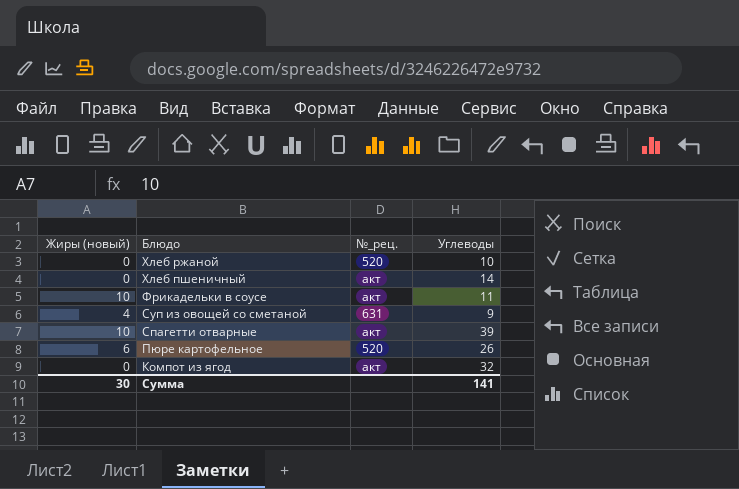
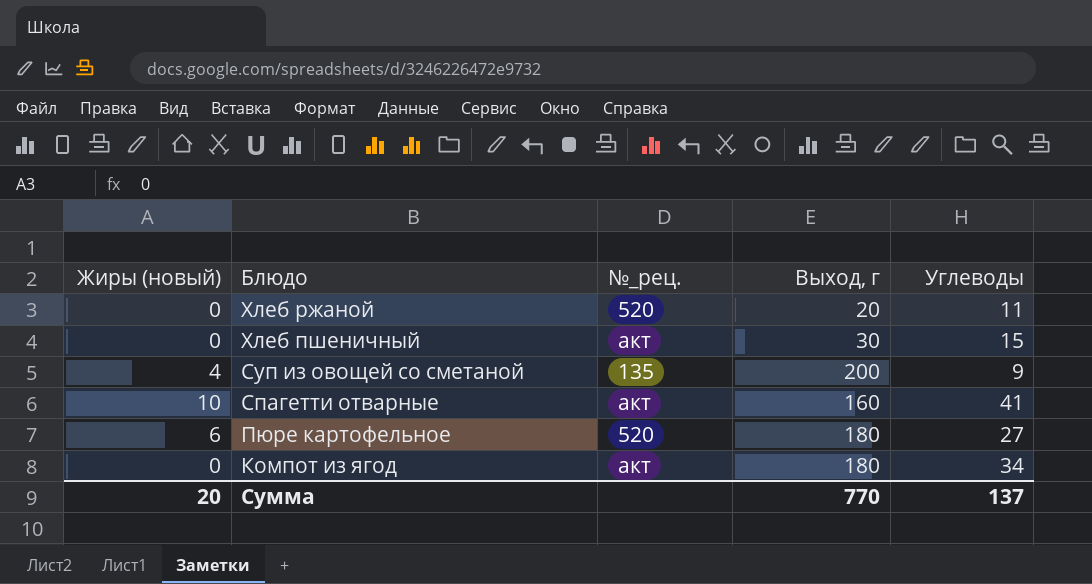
column Выход, г | position: none -> 4
row Фрикадельки в соусе: 10 | акт | 11 -> none
Хлеб ржаной | Углеводы: 10 -> 11
Хлеб пшеничный | Углеводы: 14 -> 15
Суп из овощей со сметаной | №_рец.: 631 -> 135
Спагетти отварные | Углеводы: 39 -> 41
Пюре картофельное | Углеводы: 26 -> 27
Компот из ягод | Углеводы: 32 -> 34
Сумма | Жиры (новый): 30 -> 20
Сумма | Углеводы: 141 -> 137

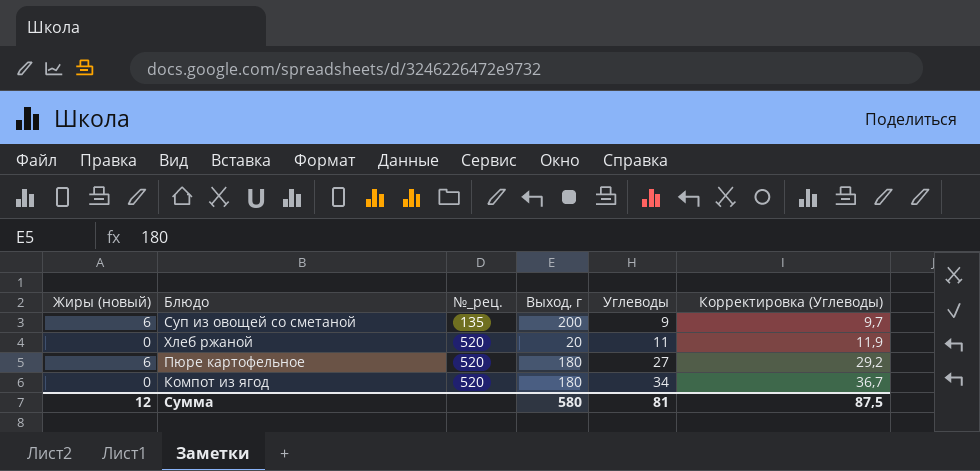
row order: Блюдо descending -> №_рец. ascending
column Корректировка (Углеводы) | formula: none -> [Углеводы] * 1,08
row Хлеб пшеничный: 0 | акт | 30 | 15 -> none
row Спагетти отварные: 10 | акт | 160 | 41 -> none
Суп из овощей со сметаной | Жиры (новый): 4 -> 6
Компот из ягод | №_рец.: акт -> 520
Сумма | Жиры (новый): 20 -> 12
Сумма | Выход, г: 770 -> 580
Сумма | Углеводы: 137 -> 81

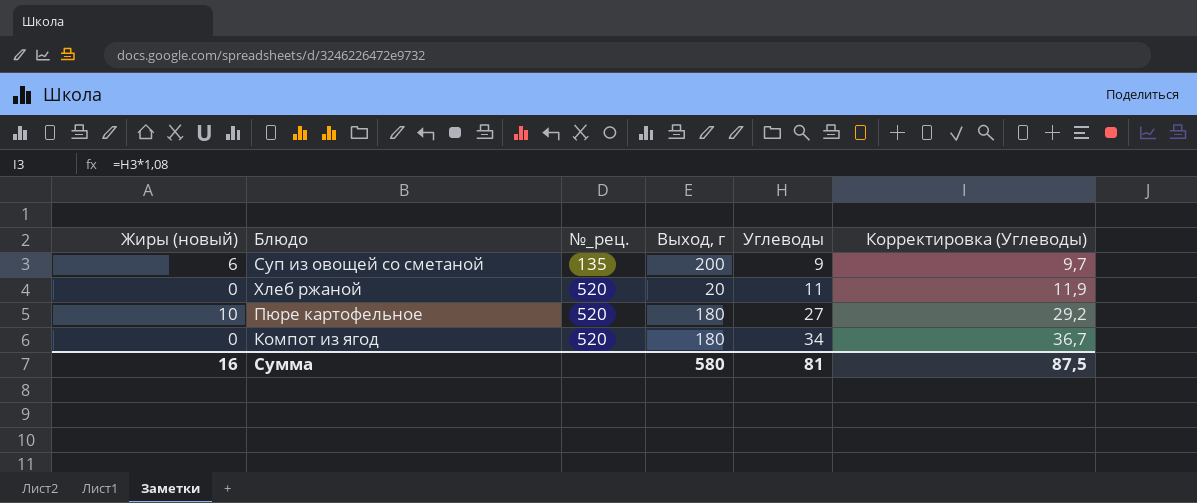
Пюре картофельное | Жиры (новый): 6 -> 10
Сумма | Жиры (новый): 12 -> 16

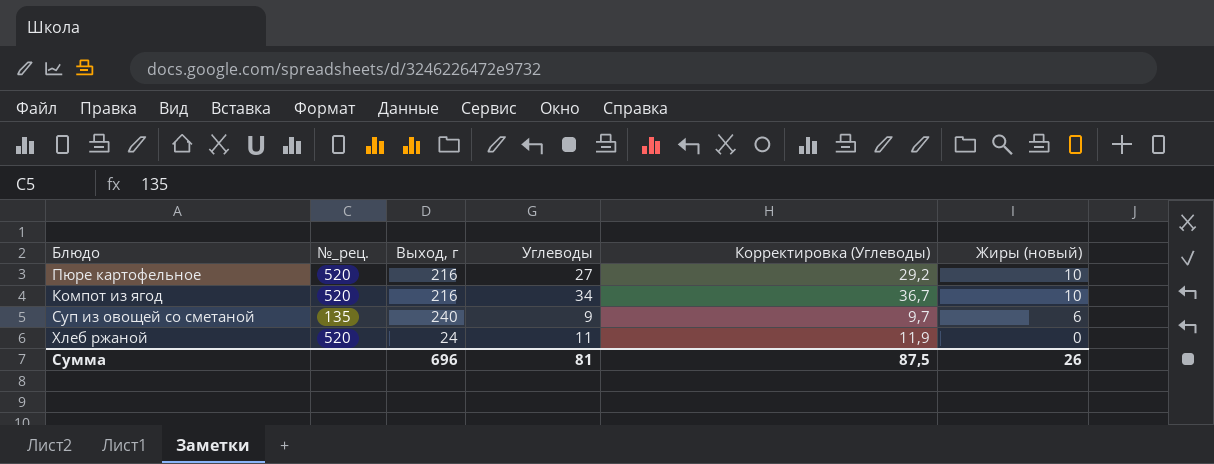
row order: №_рец. ascending -> Жиры (новый) descending
column Жиры (новый) | position: 1 -> 6
Пюре картофельное | Выход, г: 180 -> 216
Компот из ягод | Выход, г: 180 -> 216
Компот из ягод | Жиры (новый): 0 -> 10
Суп из овощей со сметаной | Выход, г: 200 -> 240
Хлеб ржаной | Выход, г: 20 -> 24
Сумма | Выход, г: 580 -> 696
Сумма | Жиры (новый): 16 -> 26

